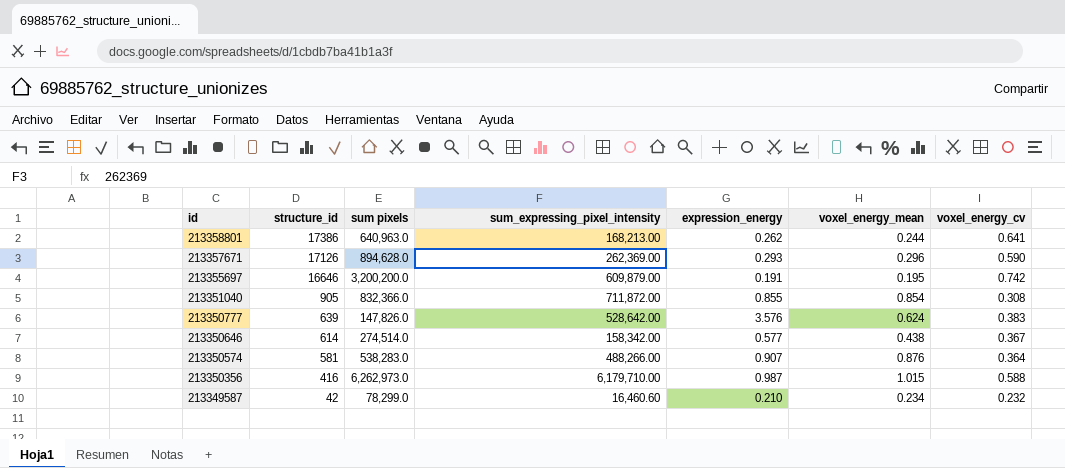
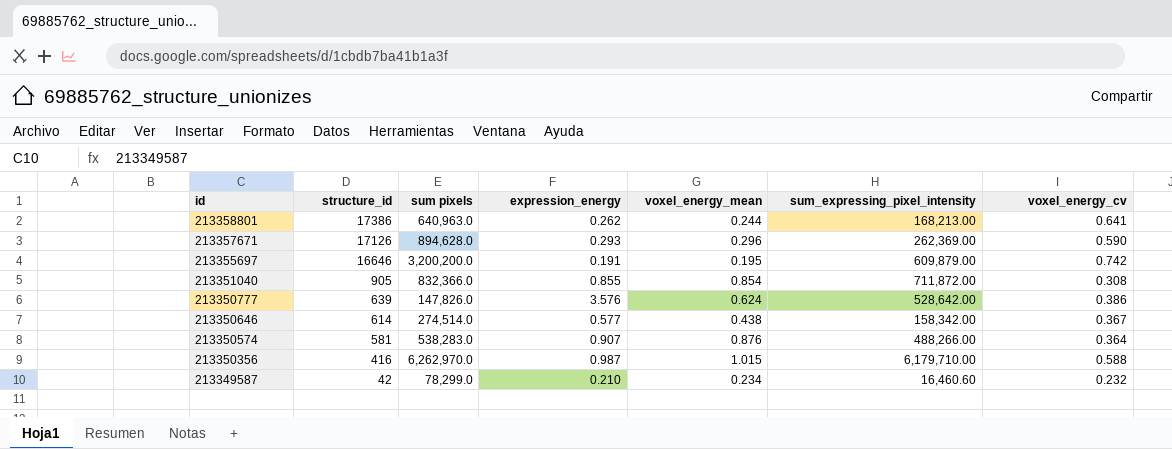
column sum_expressing_pixel_intensity | position: 4 -> 6
213350777 | voxel_energy_cv: 0.383 -> 0.386
213350356 | sum pixels: 6,262,973.0 -> 6,262,970.0

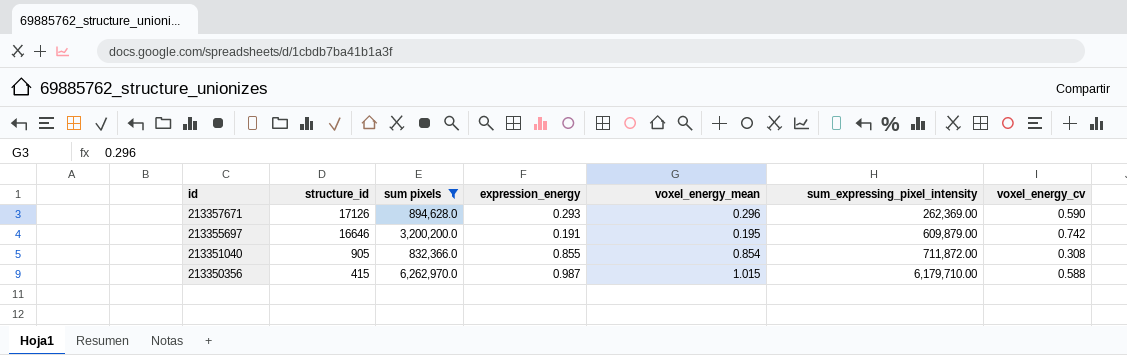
filter: none -> sum pixels >= 832,366.0
213350356 | structure_id: 416 -> 415

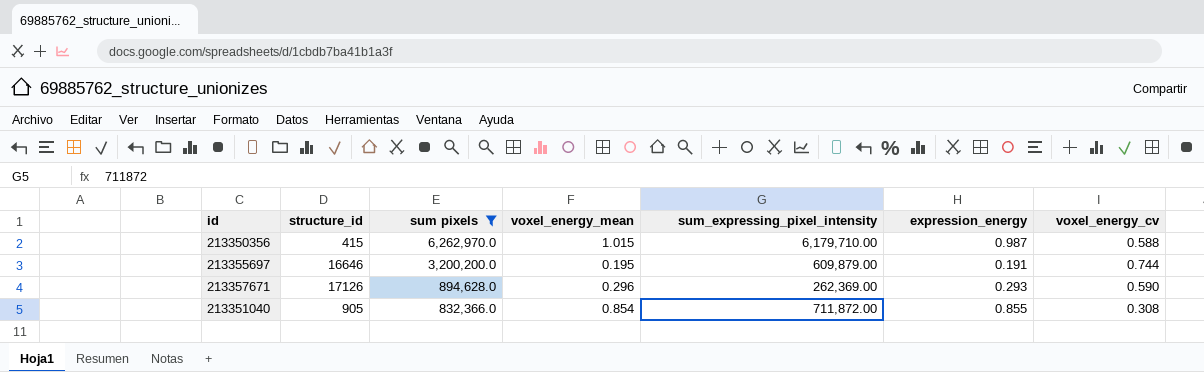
row order: id descending -> sum pixels descending
column expression_energy | position: 4 -> 6
213355697 | voxel_energy_cv: 0.742 -> 0.744

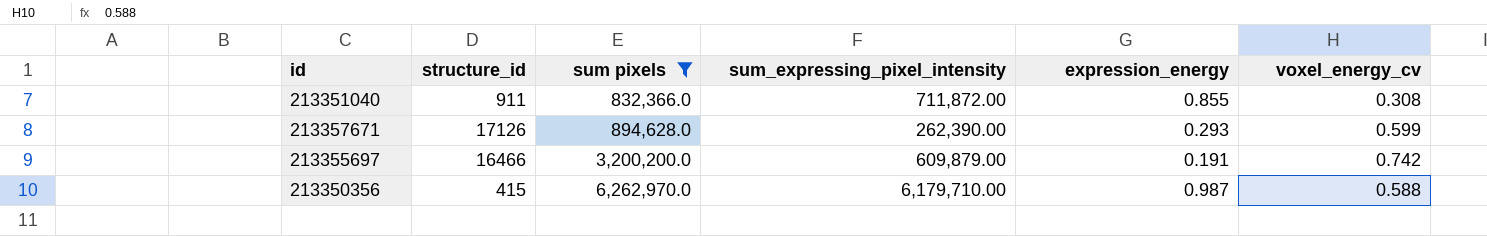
row order: sum pixels descending -> sum pixels ascending
column voxel_energy_mean | position: 4 -> none
213351040 | structure_id: 905 -> 911
213357671 | sum_expressing_pixel_intensity: 262,369.00 -> 262,390.00
213357671 | voxel_energy_cv: 0.590 -> 0.599
213355697 | structure_id: 16646 -> 16466
213355697 | voxel_energy_cv: 0.744 -> 0.742

